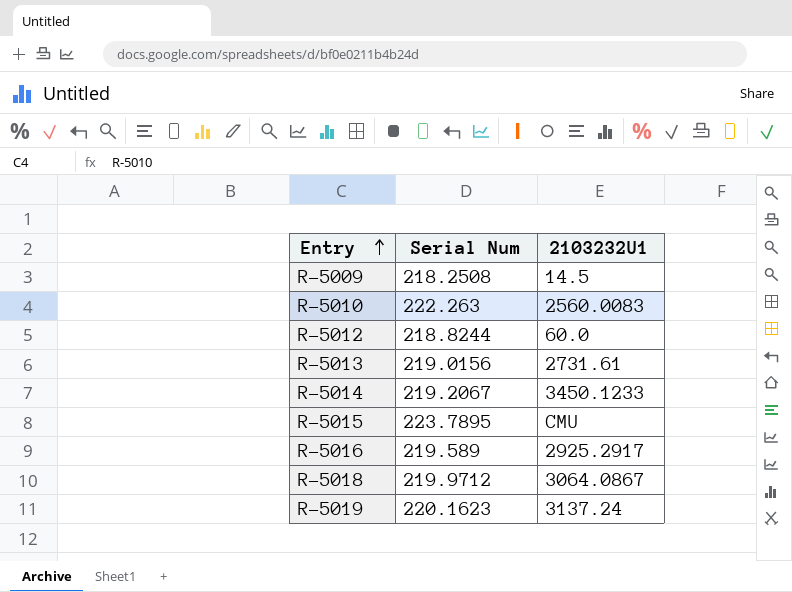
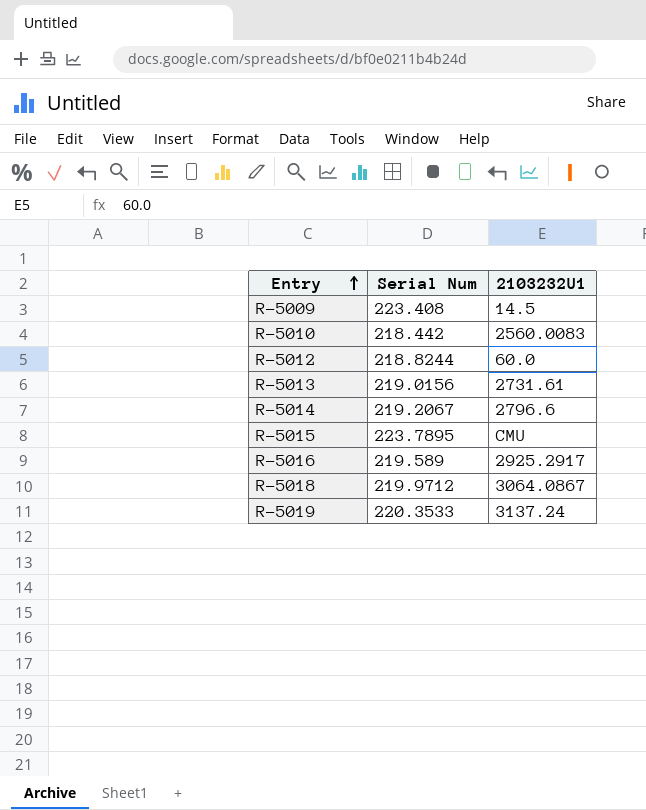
R-5009 | Serial Num: 218.2508 -> 223.408
R-5010 | Serial Num: 222.263 -> 218.442
R-5014 | 2103232U1: 3450.1233 -> 2796.6
R-5019 | Serial Num: 220.1623 -> 220.3533

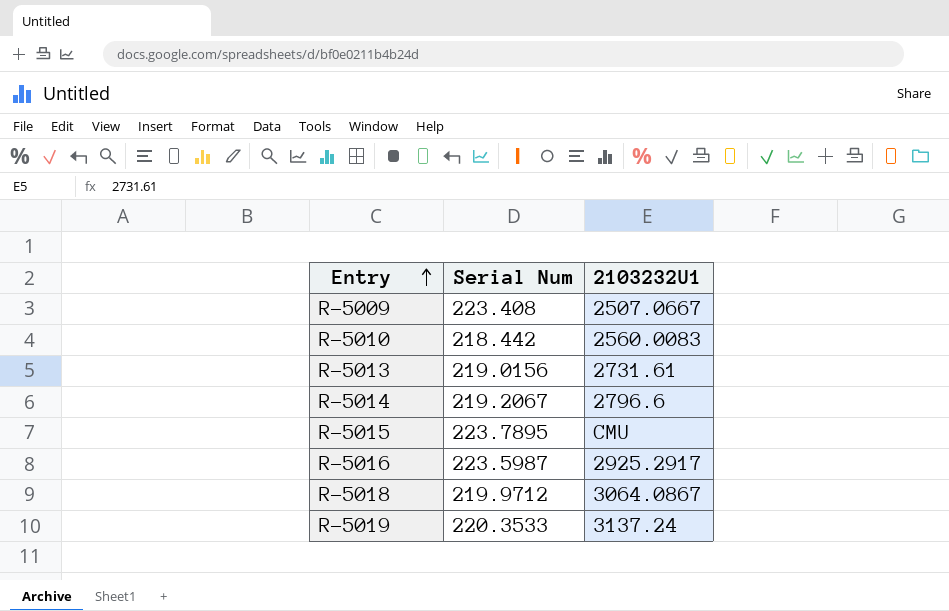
row R-5012: 218.8244 | 60.0 -> none
R-5009 | 2103232U1: 14.5 -> 2507.0667
R-5016 | Serial Num: 219.589 -> 223.5987

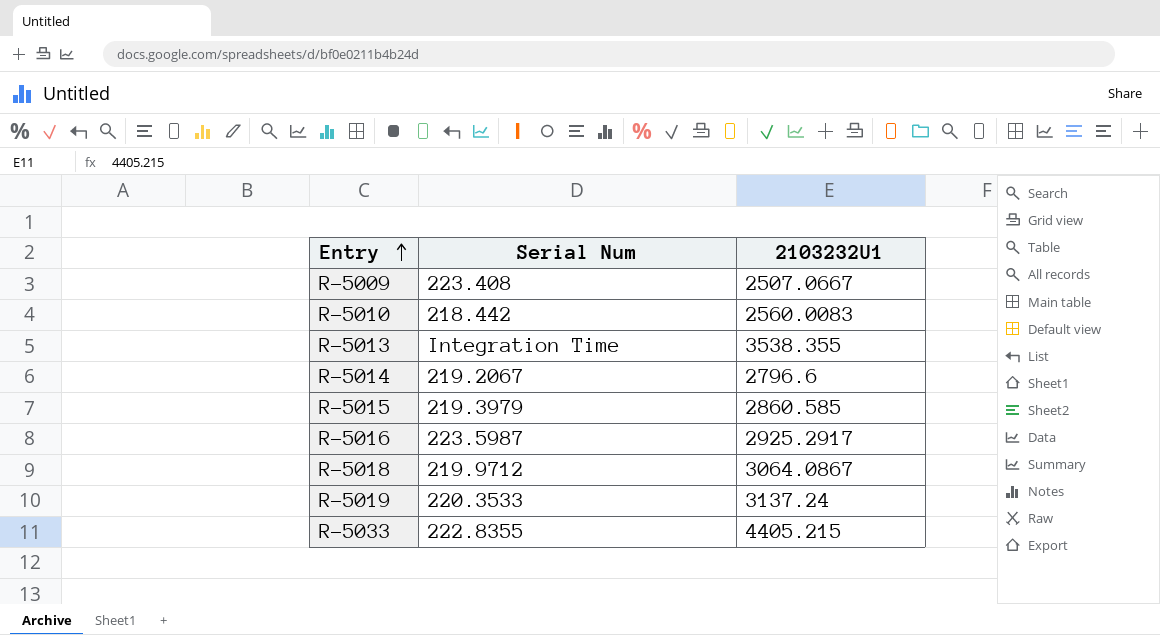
R-5013 | Serial Num: 219.0156 -> Integration Time
R-5013 | 2103232U1: 2731.61 -> 3538.355
R-5015 | Serial Num: 223.7895 -> 219.3979
R-5015 | 2103232U1: CMU -> 2860.585
row R-5033: none -> 222.8355 | 4405.215

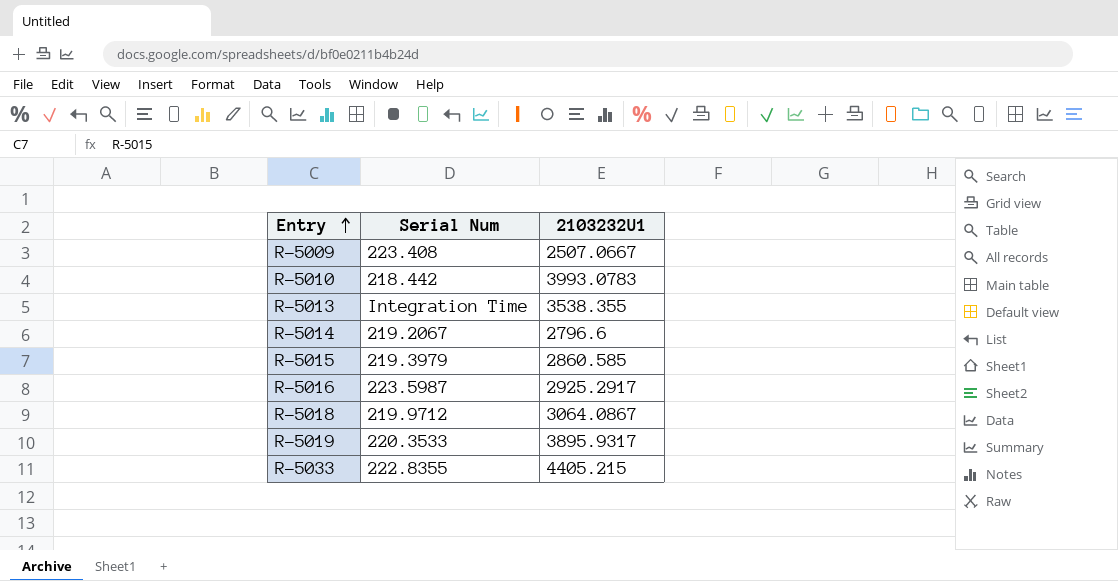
R-5010 | 2103232U1: 2560.0083 -> 3993.0783
R-5019 | 2103232U1: 3137.24 -> 3895.9317

